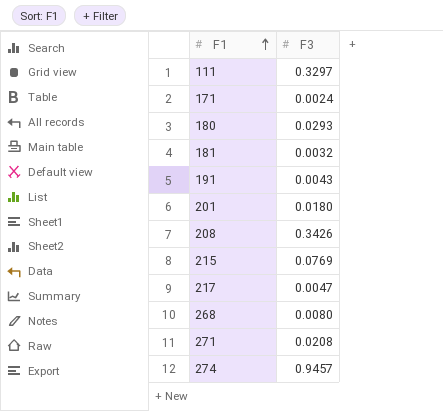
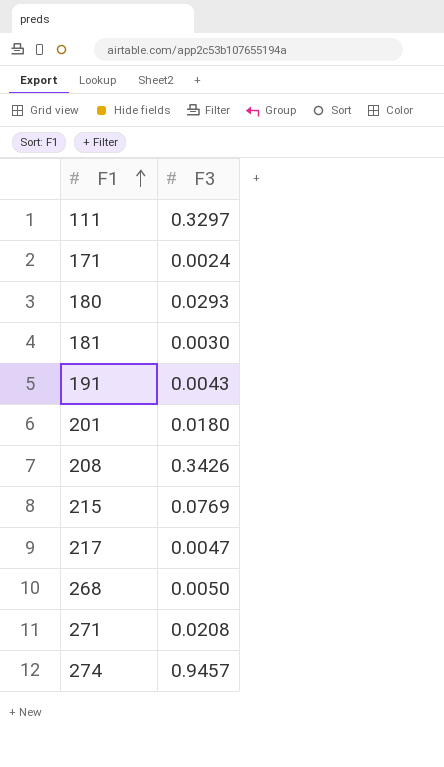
181 | F3: 0.0032 -> 0.0030
268 | F3: 0.0080 -> 0.0050

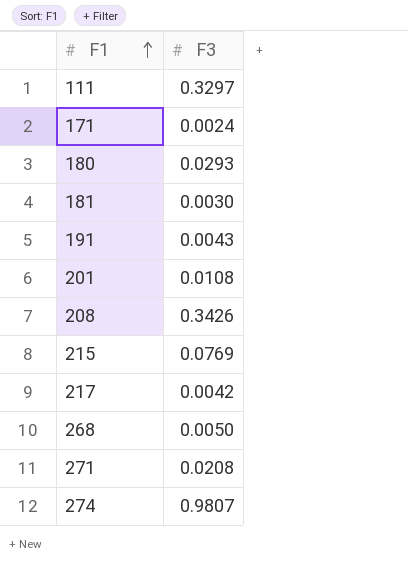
201 | F3: 0.0180 -> 0.0108
217 | F3: 0.0047 -> 0.0042
274 | F3: 0.9457 -> 0.9807

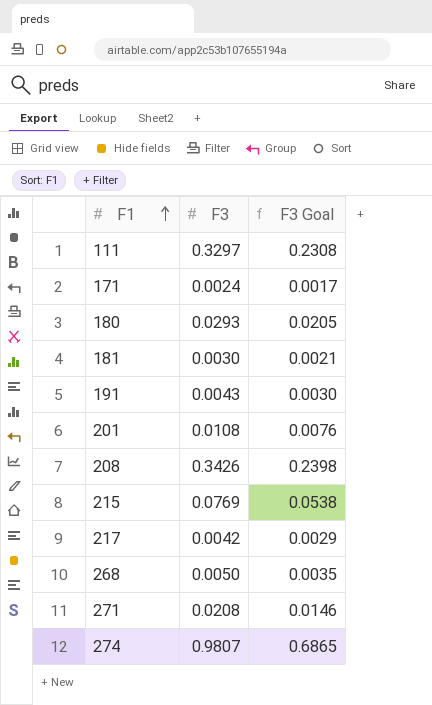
column F3 Goal | formula: none -> [F3] * 0.7

